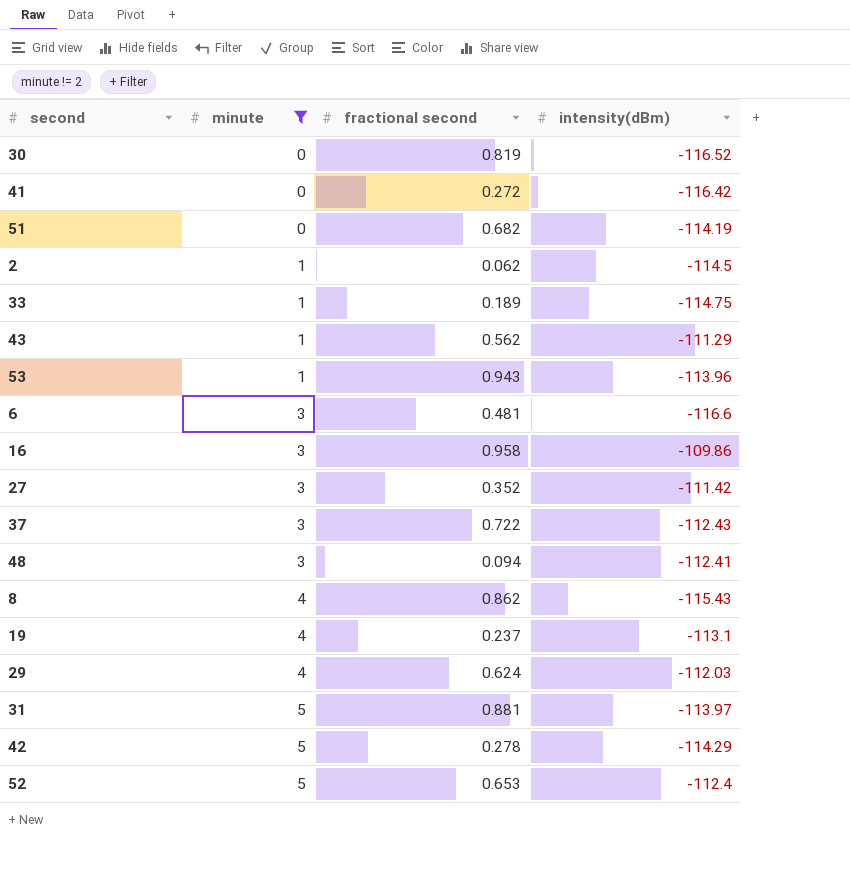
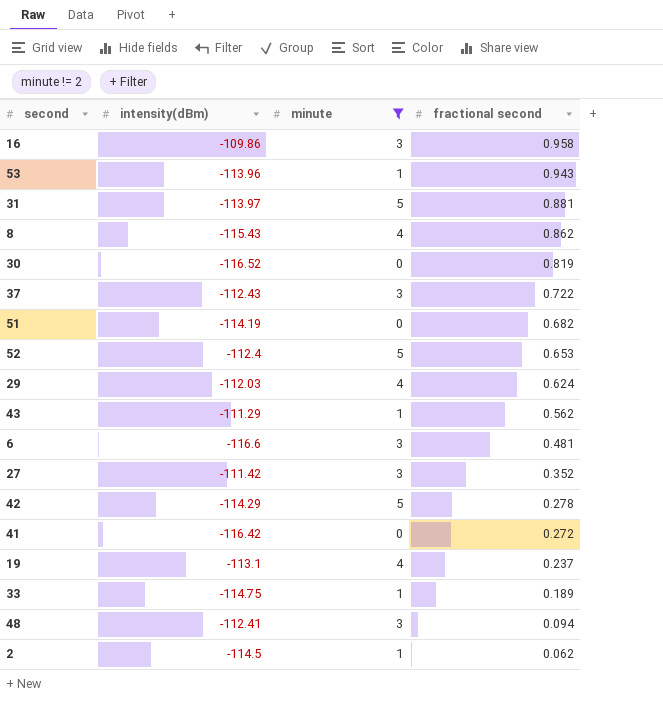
row order: minute ascending -> fractional second descending
column intensity(dBm) | position: 4 -> 2

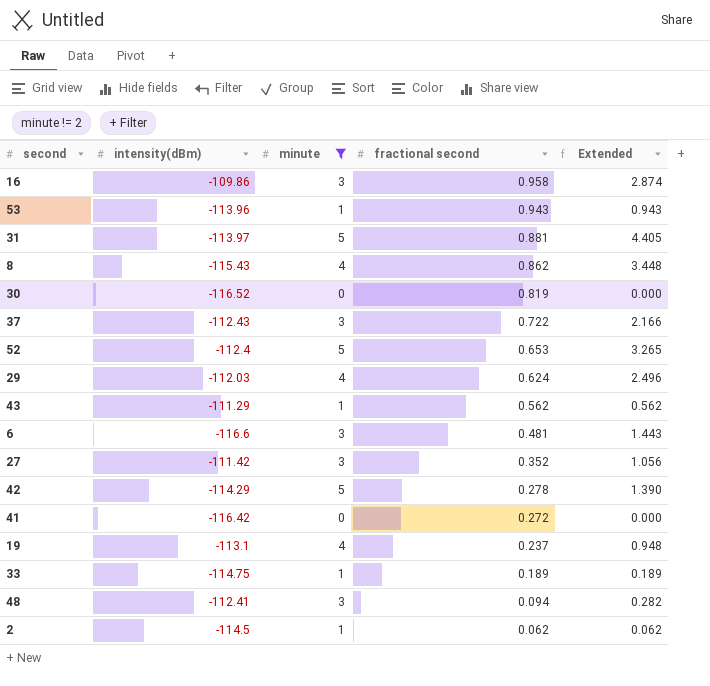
column Extended | formula: none -> [minute] * [fractional second]
row 51: -114.19 | 0 | 0.682 -> none

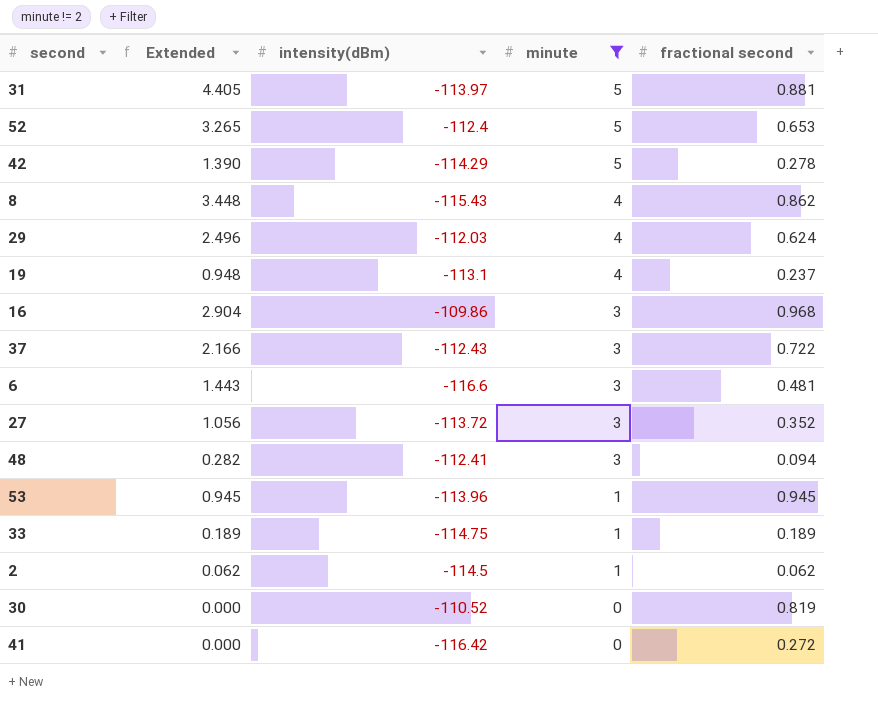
row order: fractional second descending -> minute descending
column Extended | position: 5 -> 2
row 43: -111.29 | 1 | 0.562 | 0.562 -> none
16 | Extended: 2.874 -> 2.904
16 | fractional second: 0.958 -> 0.968
27 | intensity(dBm): -111.42 -> -113.72
53 | Extended: 0.943 -> 0.945
53 | fractional second: 0.943 -> 0.945
30 | intensity(dBm): -116.52 -> -110.52

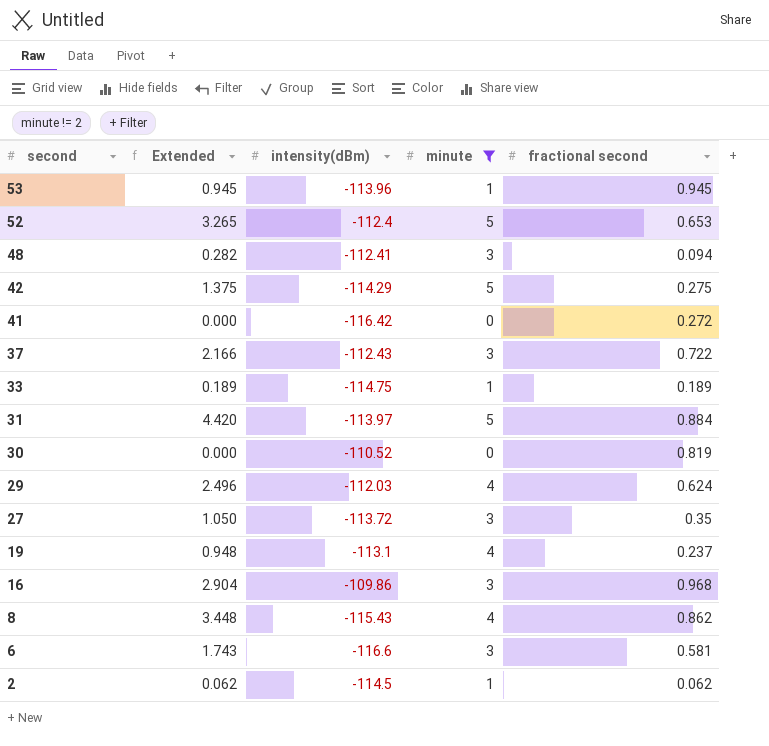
row order: minute descending -> second descending
42 | Extended: 1.390 -> 1.375
42 | fractional second: 0.278 -> 0.275
31 | Extended: 4.405 -> 4.420
31 | fractional second: 0.881 -> 0.884
27 | Extended: 1.056 -> 1.050
27 | fractional second: 0.352 -> 0.35
6 | Extended: 1.443 -> 1.743
6 | fractional second: 0.481 -> 0.581

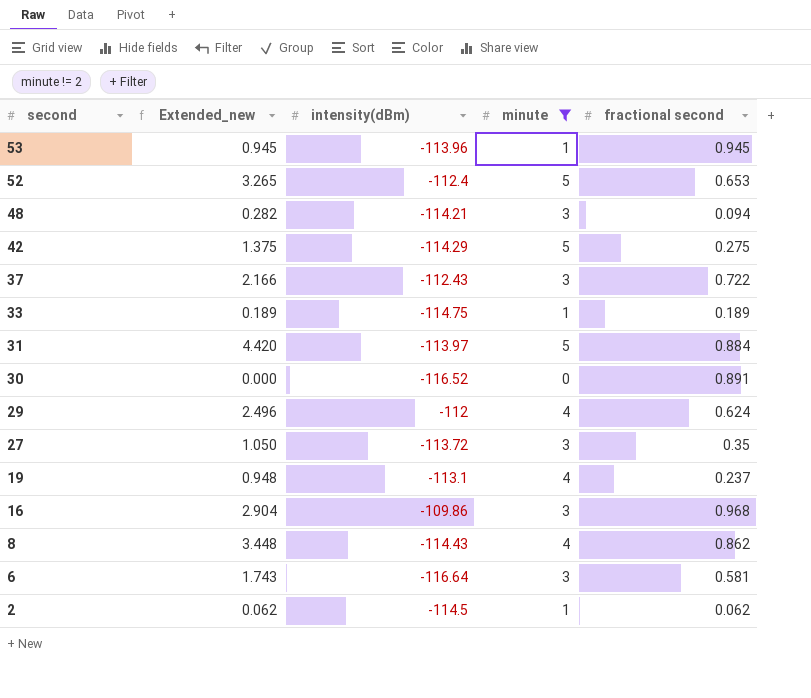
column name: Extended -> Extended_new
row 41: 0.000 | -116.42 | 0 | 0.272 -> none
48 | intensity(dBm): -112.41 -> -114.21
30 | intensity(dBm): -110.52 -> -116.52
30 | fractional second: 0.819 -> 0.891
29 | intensity(dBm): -112.03 -> -112
8 | intensity(dBm): -115.43 -> -114.43
6 | intensity(dBm): -116.6 -> -116.64

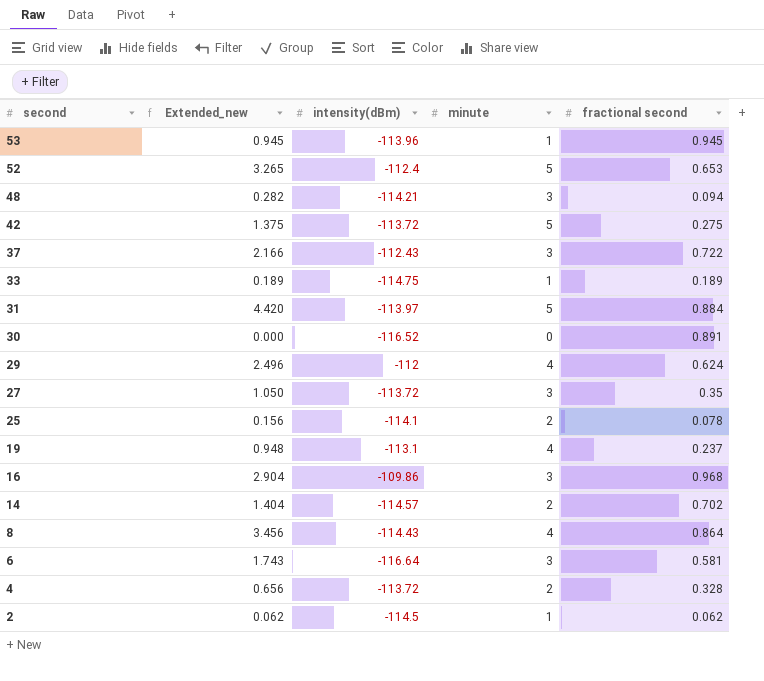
filter: minute != 2 -> none
42 | intensity(dBm): -114.29 -> -113.72
8 | Extended_new: 3.448 -> 3.456
8 | fractional second: 0.862 -> 0.864

